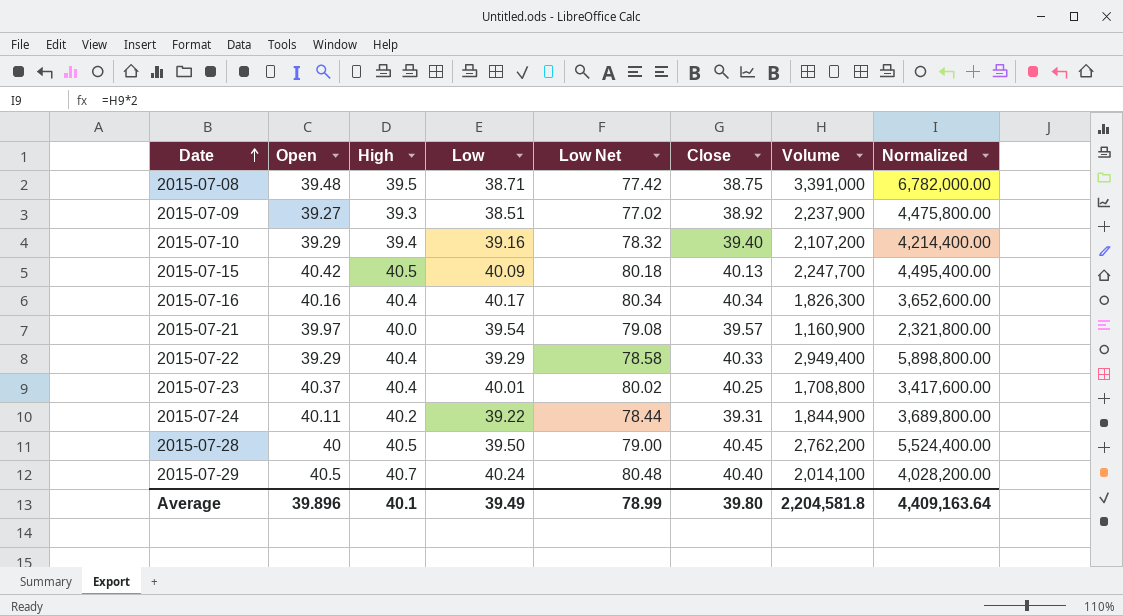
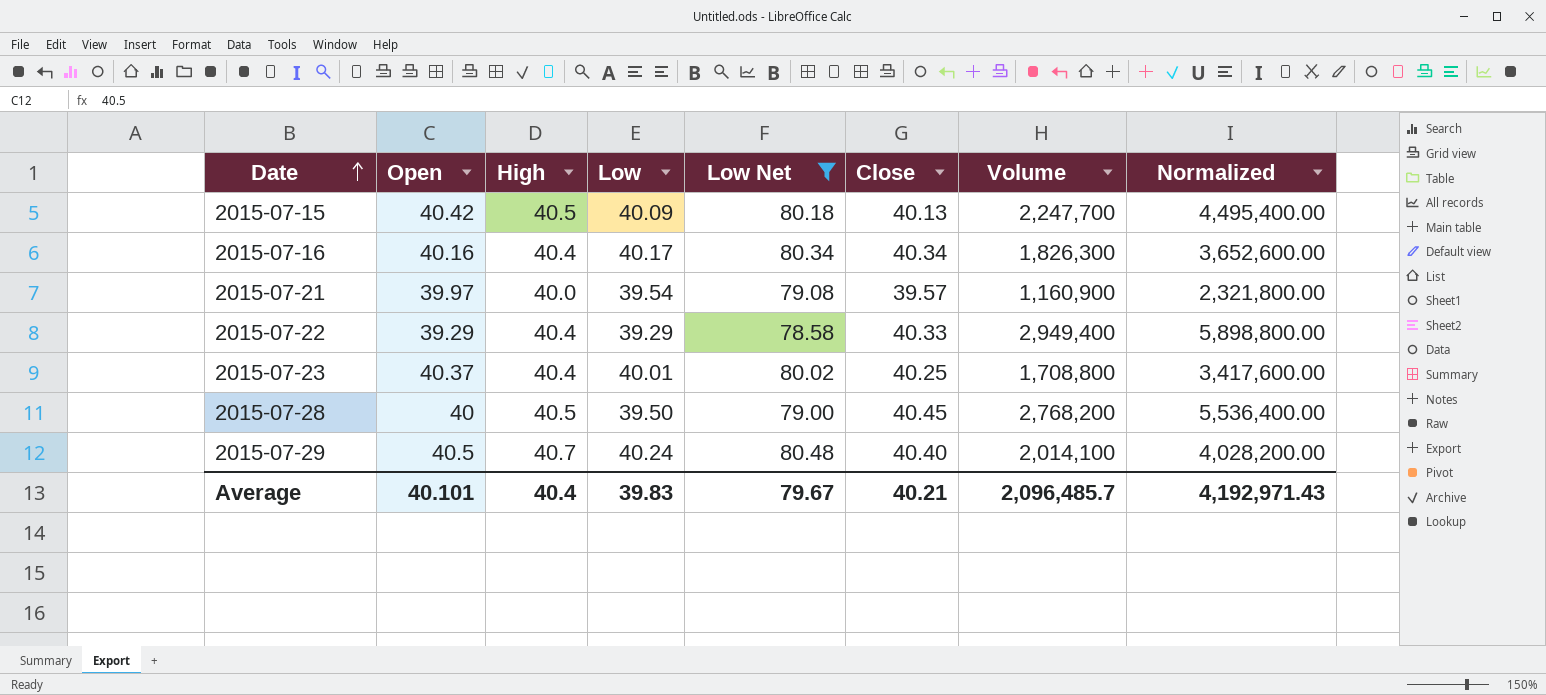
filter: none -> Low Net >= 78.58
2015-07-28 | Volume: 2,762,200 -> 2,768,200
2015-07-28 | Normalized: 5,524,400.00 -> 5,536,400.00
Average | Open: 39.896 -> 40.101
Average | High: 40.1 -> 40.4
Average | Low: 39.49 -> 39.83
Average | Low Net: 78.99 -> 79.67
Average | Close: 39.80 -> 40.21
Average | Volume: 2,204,581.8 -> 2,096,485.7
Average | Normalized: 4,409,163.64 -> 4,192,971.43

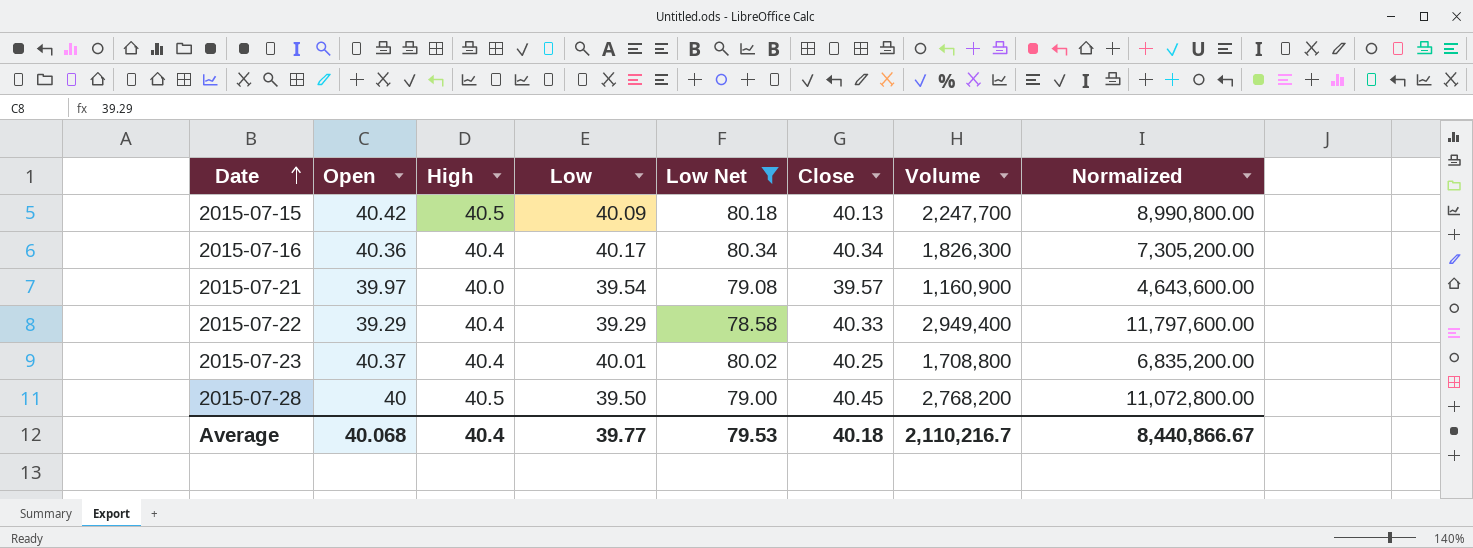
column Normalized | formula: [Volume] * 2 -> [Volume] * 4
row 2015-07-29: 40.5 | 40.7 | 40.24 | 80.48 | 40.40 | 2,014,100 | 4,028,200.00 -> none
2015-07-16 | Open: 40.16 -> 40.36
Average | Open: 40.101 -> 40.068
Average | Low: 39.83 -> 39.77
Average | Low Net: 79.67 -> 79.53
Average | Close: 40.21 -> 40.18
Average | Volume: 2,096,485.7 -> 2,110,216.7
Average | Normalized: 4,192,971.43 -> 8,440,866.67

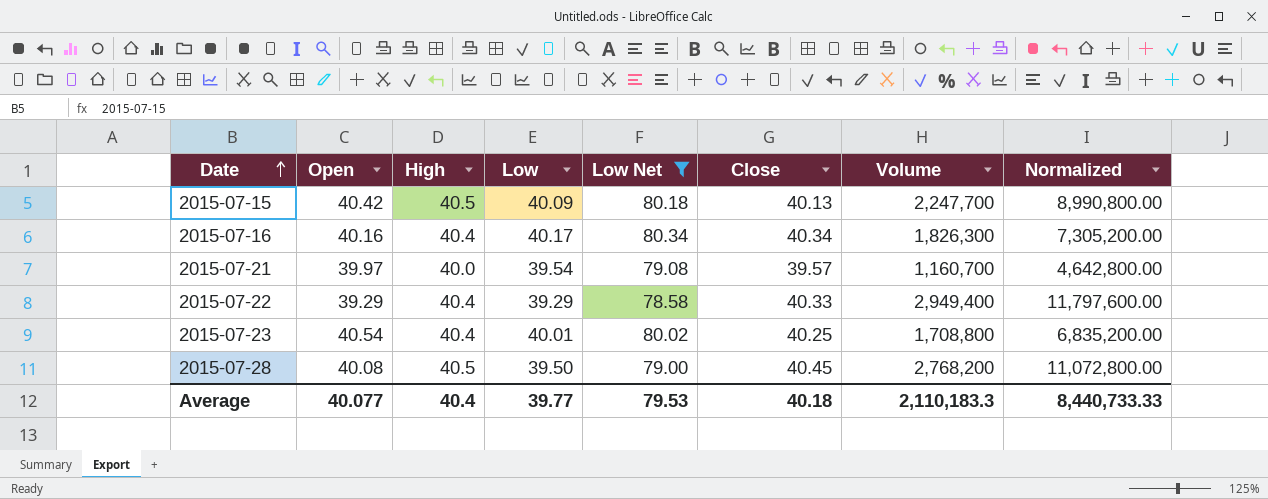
2015-07-16 | Open: 40.36 -> 40.16
2015-07-21 | Volume: 1,160,900 -> 1,160,700
2015-07-21 | Normalized: 4,643,600.00 -> 4,642,800.00
2015-07-23 | Open: 40.37 -> 40.54
2015-07-28 | Open: 40 -> 40.08
Average | Open: 40.068 -> 40.077
Average | Volume: 2,110,216.7 -> 2,110,183.3
Average | Normalized: 8,440,866.67 -> 8,440,733.33

